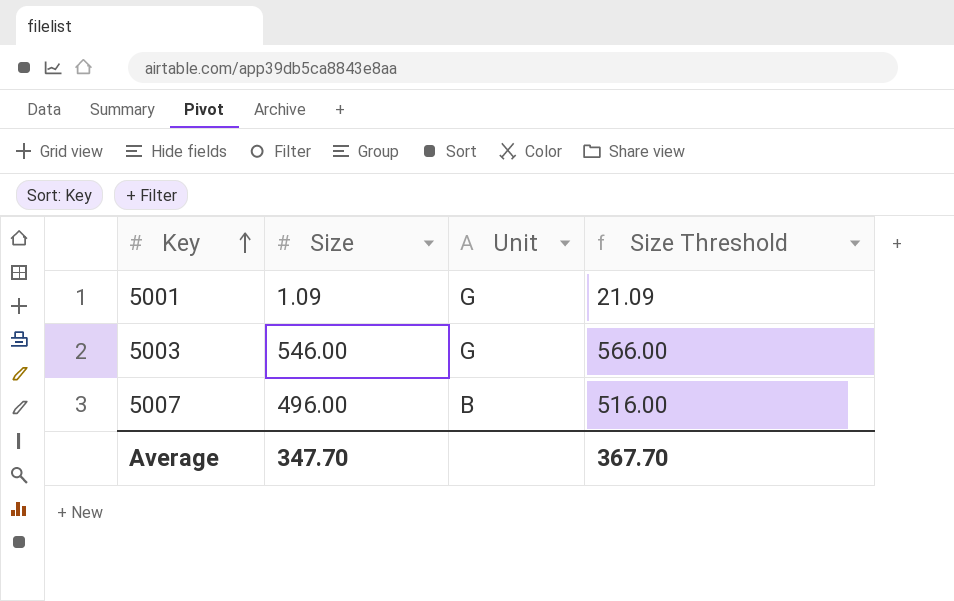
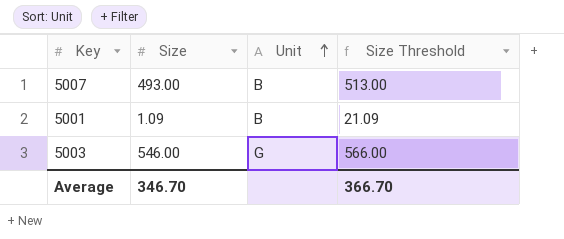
row order: Key ascending -> Unit ascending
5007 | Size: 496.00 -> 493.00
5007 | Size Threshold: 516.00 -> 513.00
5001 | Unit: G -> B
Average | Size: 347.70 -> 346.70
Average | Size Threshold: 367.70 -> 366.70

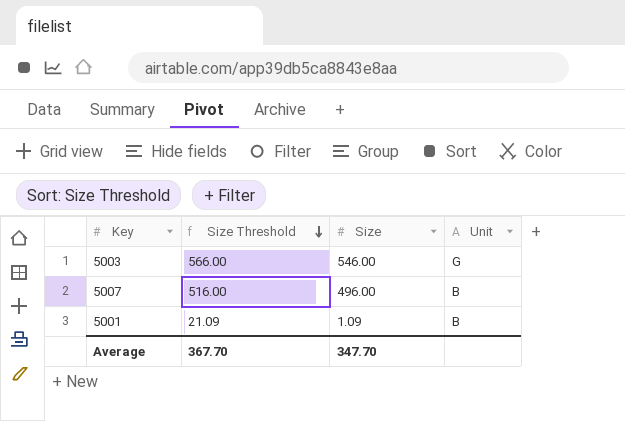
row order: Unit ascending -> Size Threshold descending
column Size Threshold | position: 4 -> 2
5007 | Size Threshold: 513.00 -> 516.00
5007 | Size: 493.00 -> 496.00
Average | Size Threshold: 366.70 -> 367.70
Average | Size: 346.70 -> 347.70

